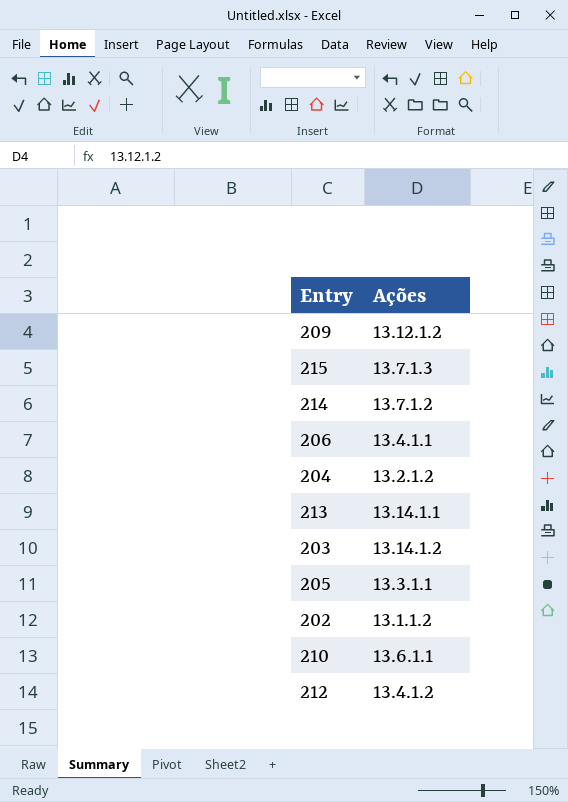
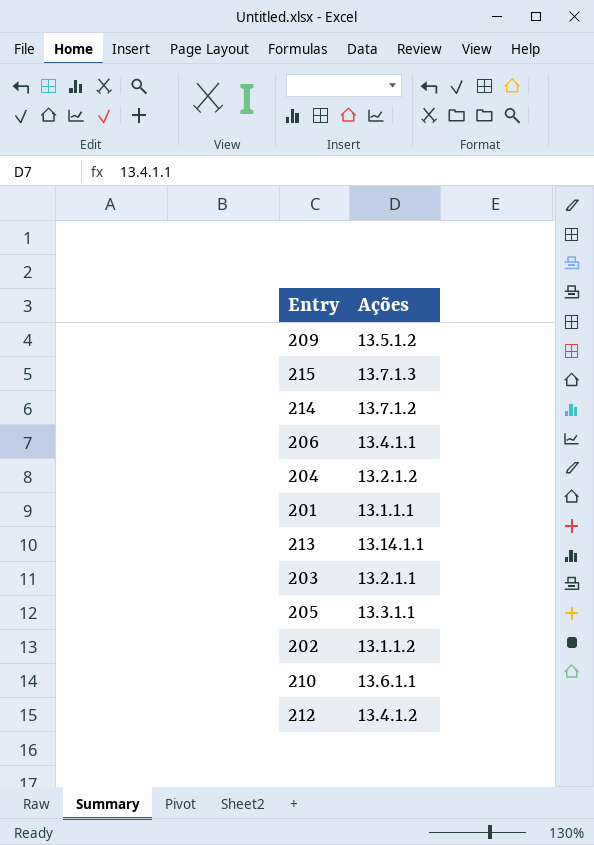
209 | Ações: 13.12.1.2 -> 13.5.1.2
row 201: none -> 13.1.1.1
203 | Ações: 13.14.1.2 -> 13.2.1.1

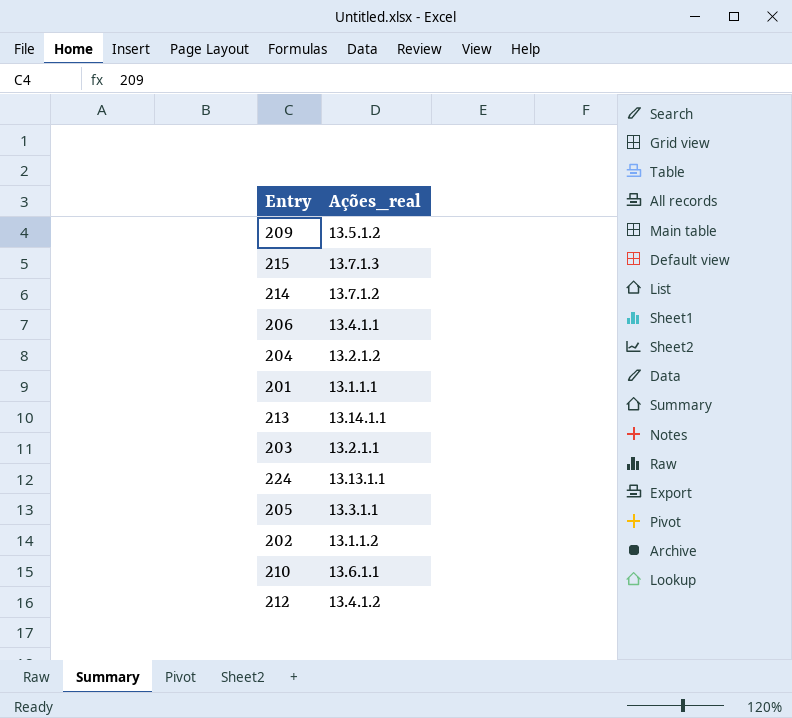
column name: Ações -> Ações_real
row 224: none -> 13.13.1.1

